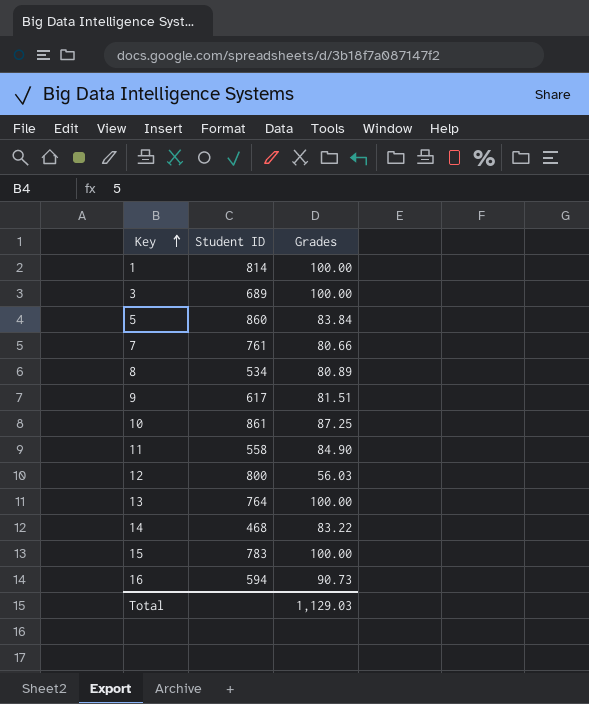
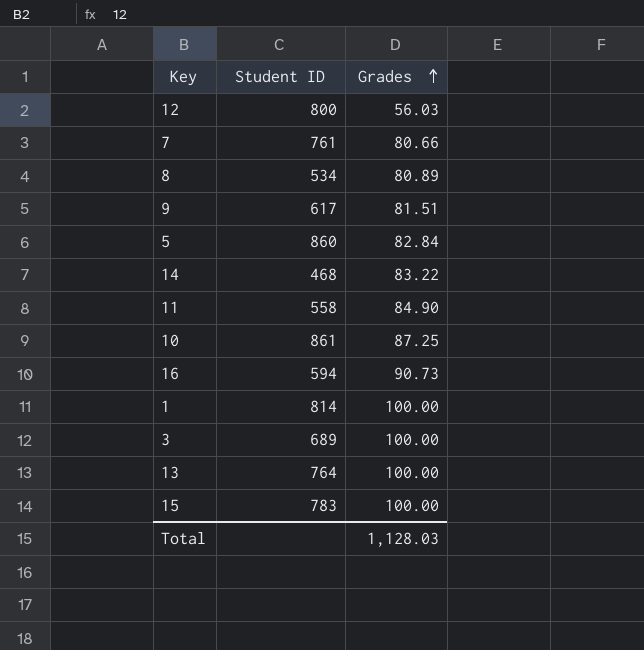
row order: Key ascending -> Grades ascending
5 | Grades: 83.84 -> 82.84
Total | Grades: 1,129.03 -> 1,128.03

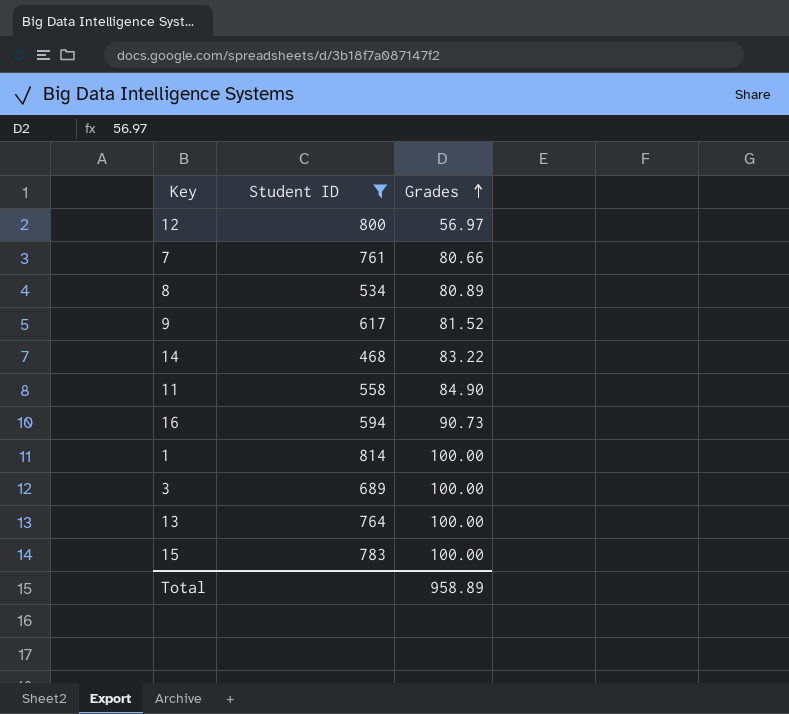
filter: none -> Student ID <= 814
12 | Grades: 56.03 -> 56.97
9 | Grades: 81.51 -> 81.52
Total | Grades: 1,128.03 -> 958.89

